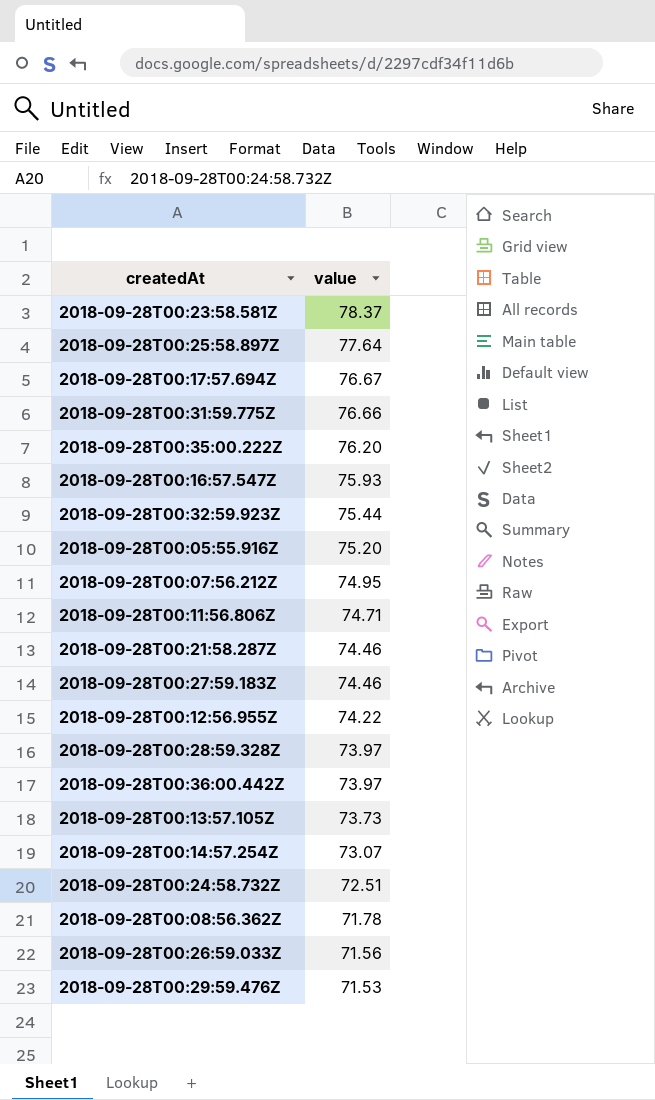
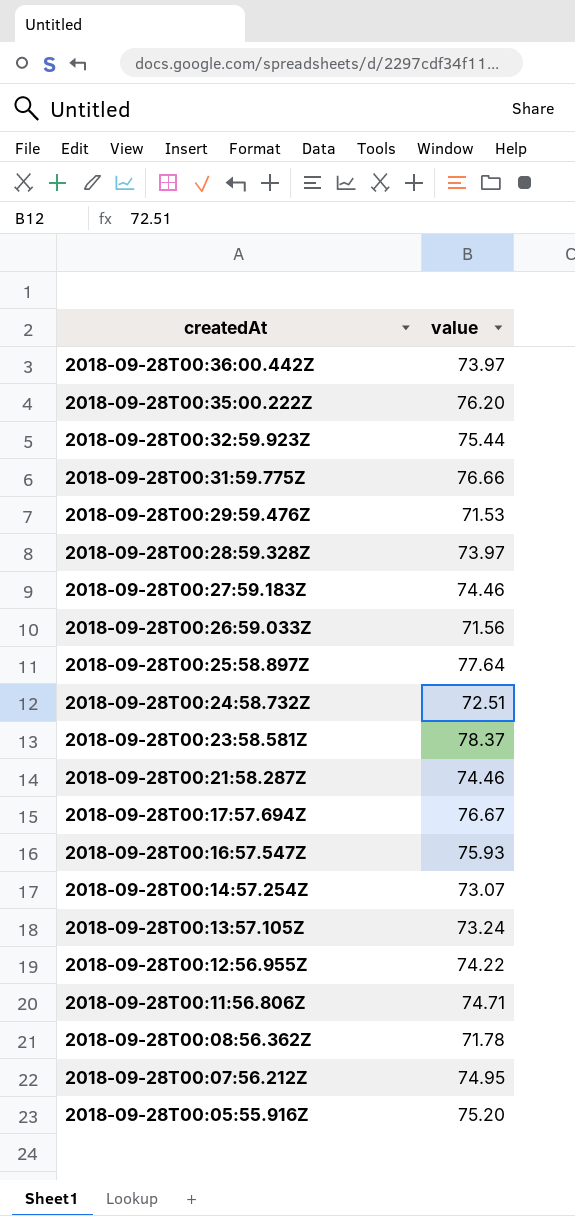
row order: value descending -> createdAt descending
2018-09-28T00:13:57.105Z | value: 73.73 -> 73.24

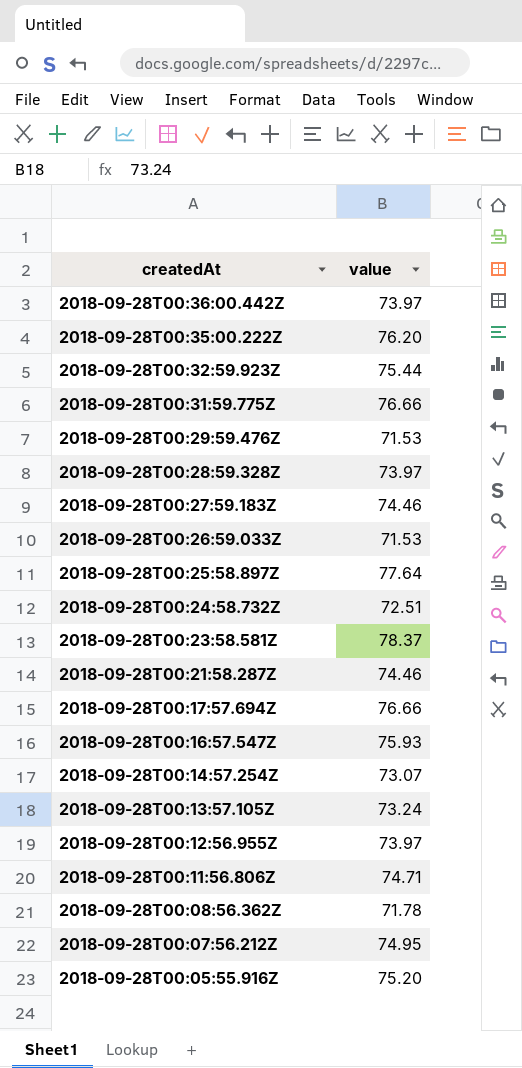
2018-09-28T00:26:59.033Z | value: 71.56 -> 71.53
2018-09-28T00:17:57.694Z | value: 76.67 -> 76.66
2018-09-28T00:12:56.955Z | value: 74.22 -> 73.97

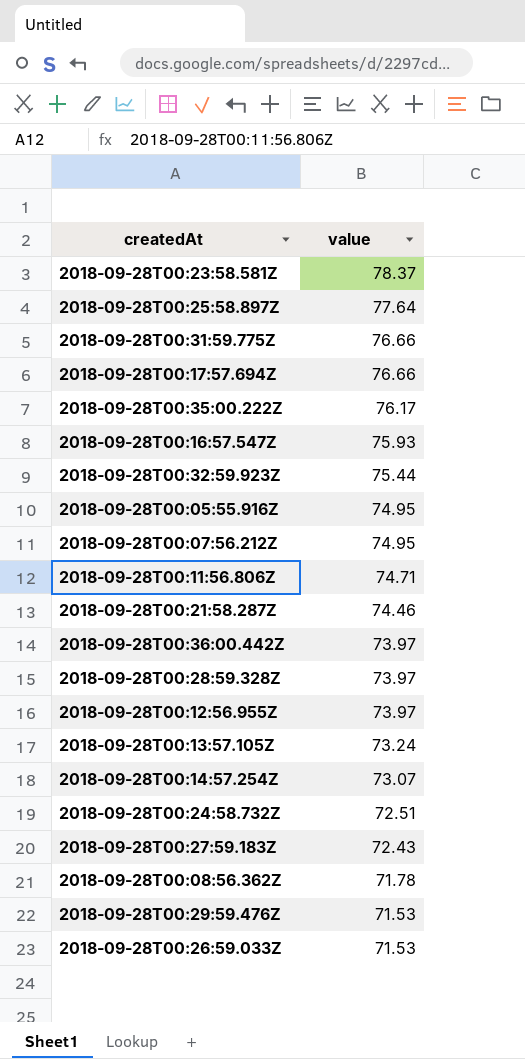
row order: createdAt descending -> value descending
2018-09-28T00:35:00.222Z | value: 76.20 -> 76.17
2018-09-28T00:05:55.916Z | value: 75.20 -> 74.95
2018-09-28T00:27:59.183Z | value: 74.46 -> 72.43

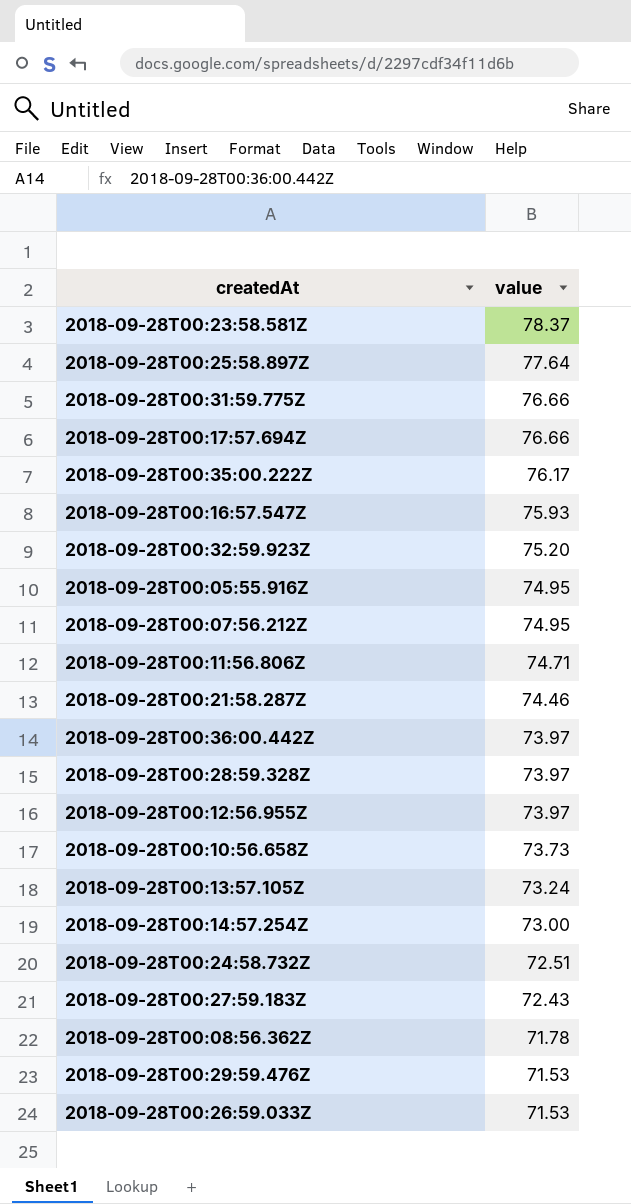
2018-09-28T00:32:59.923Z | value: 75.44 -> 75.20
row 2018-09-28T00:10:56.658Z: none -> 73.73
2018-09-28T00:14:57.254Z | value: 73.07 -> 73.00

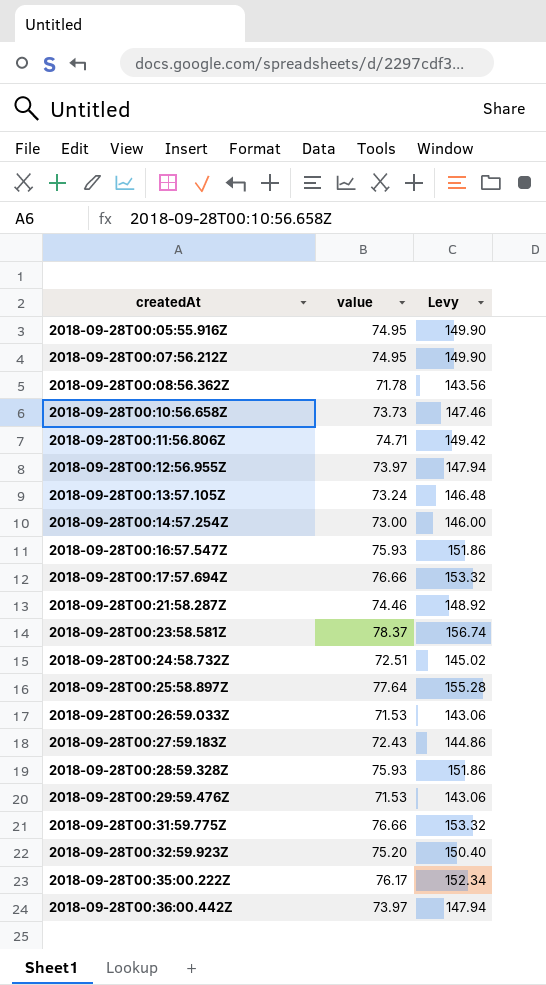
row order: value descending -> createdAt ascending
column Levy | formula: none -> [value] * 2
2018-09-28T00:28:59.328Z | value: 73.97 -> 75.93

